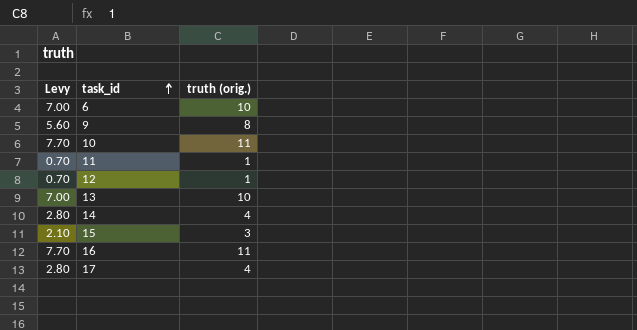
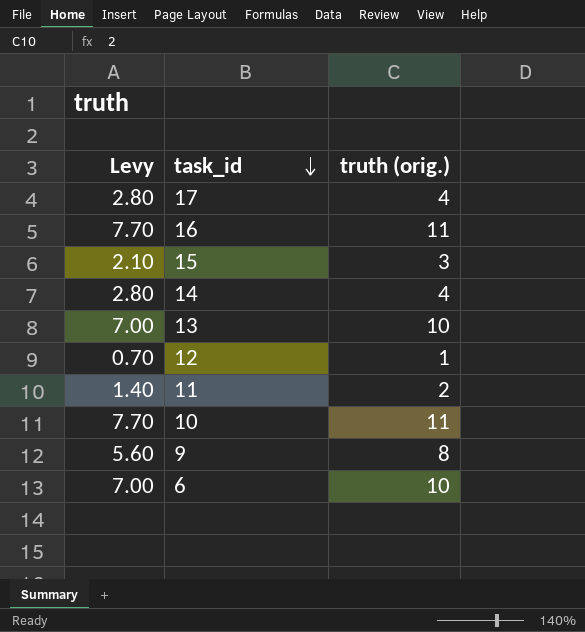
row order: task_id ascending -> task_id descending
11 | Levy: 0.70 -> 1.40
11 | truth (orig.): 1 -> 2

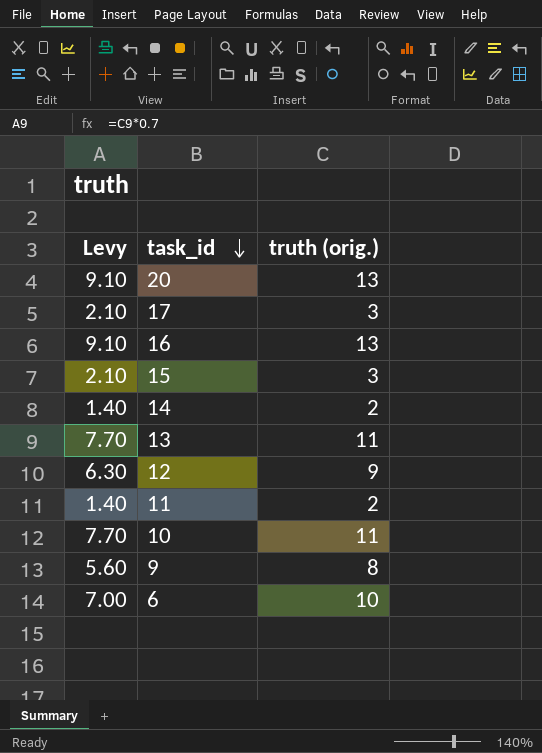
row 20: none -> 9.10 | 13
17 | Levy: 2.80 -> 2.10
17 | truth (orig.): 4 -> 3
16 | Levy: 7.70 -> 9.10
16 | truth (orig.): 11 -> 13
14 | Levy: 2.80 -> 1.40
14 | truth (orig.): 4 -> 2
13 | Levy: 7.00 -> 7.70
13 | truth (orig.): 10 -> 11
12 | Levy: 0.70 -> 6.30
12 | truth (orig.): 1 -> 9

